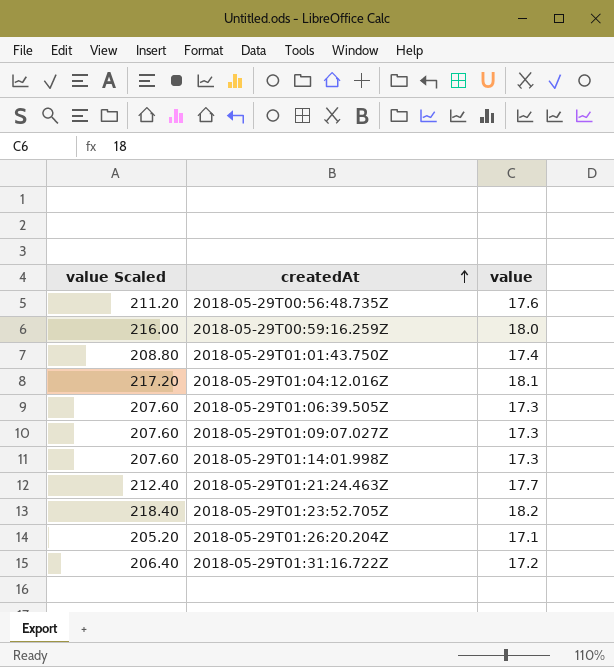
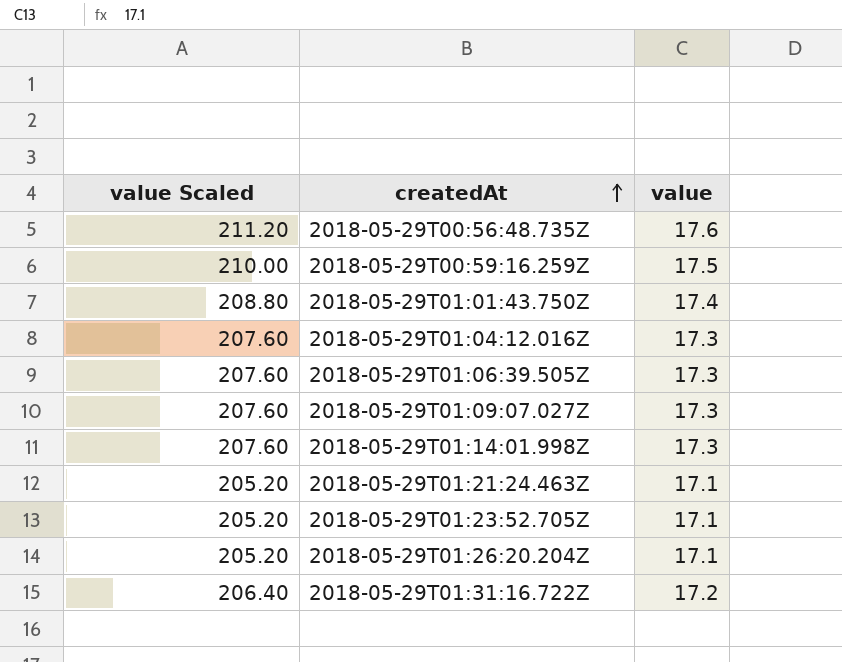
2018-05-29T00:59:16.259Z | value Scaled: 216.00 -> 210.00
2018-05-29T00:59:16.259Z | value: 18.0 -> 17.5
2018-05-29T01:04:12.016Z | value Scaled: 217.20 -> 207.60
2018-05-29T01:04:12.016Z | value: 18.1 -> 17.3
2018-05-29T01:21:24.463Z | value Scaled: 212.40 -> 205.20
2018-05-29T01:21:24.463Z | value: 17.7 -> 17.1
2018-05-29T01:23:52.705Z | value Scaled: 218.40 -> 205.20
2018-05-29T01:23:52.705Z | value: 18.2 -> 17.1

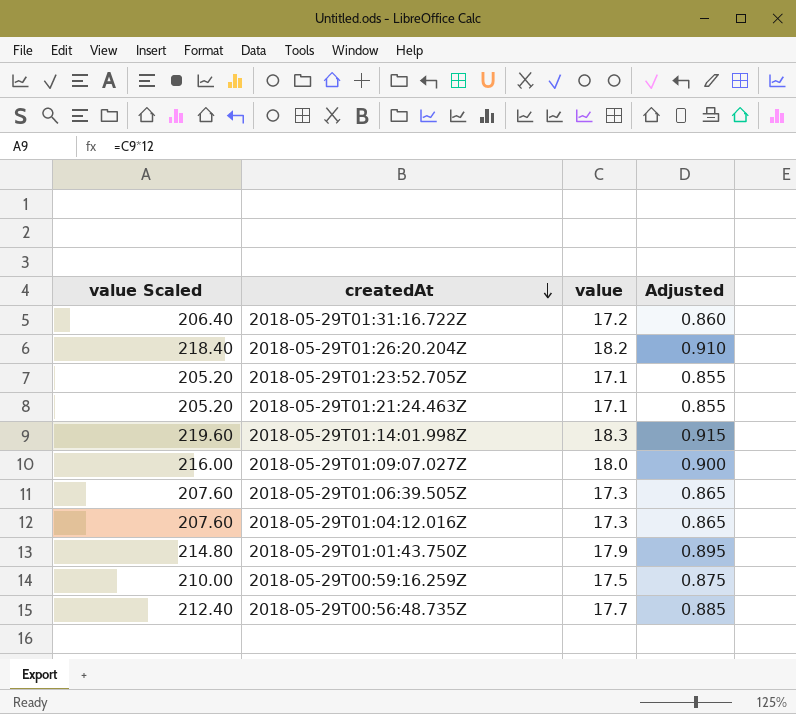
row order: createdAt ascending -> createdAt descending
column Adjusted | formula: none -> [value] * 0.05
2018-05-29T01:26:20.204Z | value Scaled: 205.20 -> 218.40
2018-05-29T01:26:20.204Z | value: 17.1 -> 18.2
2018-05-29T01:14:01.998Z | value Scaled: 207.60 -> 219.60
2018-05-29T01:14:01.998Z | value: 17.3 -> 18.3
2018-05-29T01:09:07.027Z | value Scaled: 207.60 -> 216.00
2018-05-29T01:09:07.027Z | value: 17.3 -> 18.0
2018-05-29T01:01:43.750Z | value Scaled: 208.80 -> 214.80
2018-05-29T01:01:43.750Z | value: 17.4 -> 17.9
2018-05-29T00:56:48.735Z | value Scaled: 211.20 -> 212.40
2018-05-29T00:56:48.735Z | value: 17.6 -> 17.7

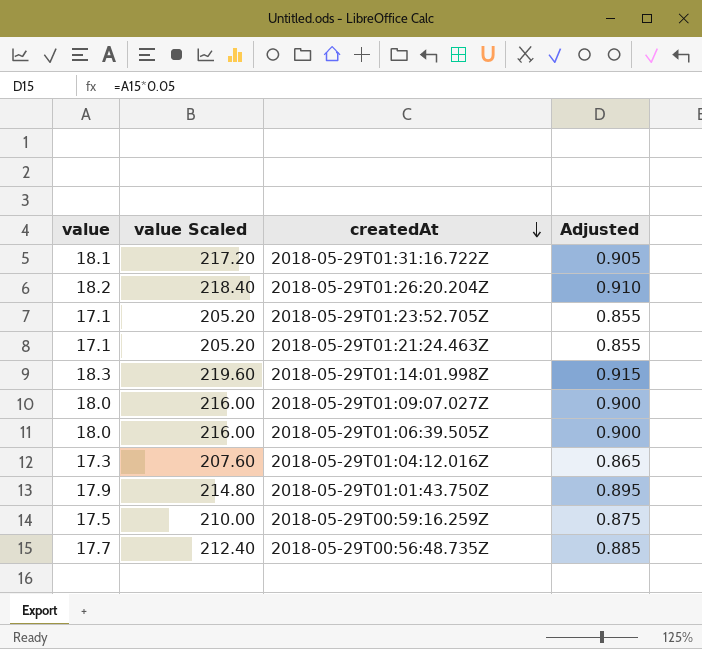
column value | position: 3 -> 1
2018-05-29T01:31:16.722Z | value: 17.2 -> 18.1
2018-05-29T01:31:16.722Z | value Scaled: 206.40 -> 217.20
2018-05-29T01:31:16.722Z | Adjusted: 0.860 -> 0.905
2018-05-29T01:06:39.505Z | value: 17.3 -> 18.0
2018-05-29T01:06:39.505Z | value Scaled: 207.60 -> 216.00
2018-05-29T01:06:39.505Z | Adjusted: 0.865 -> 0.900

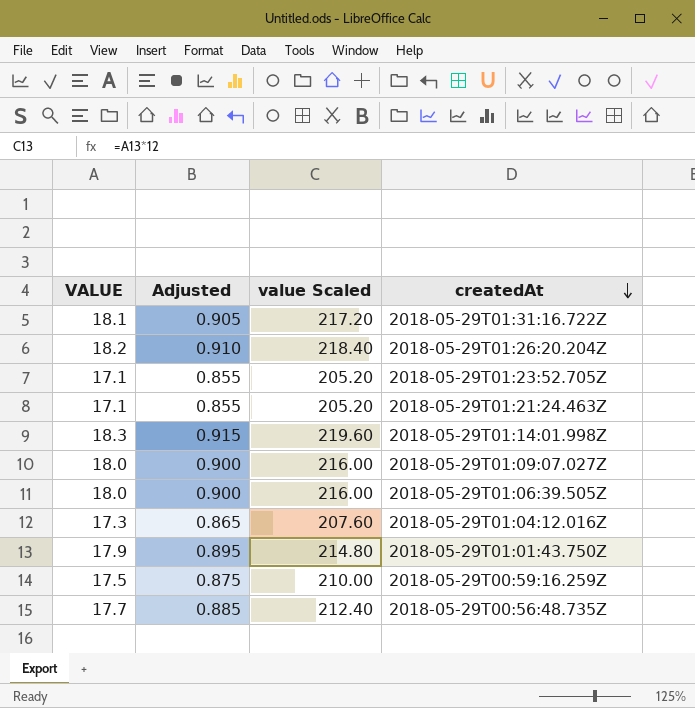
column name: value -> VALUE
column Adjusted | position: 4 -> 2

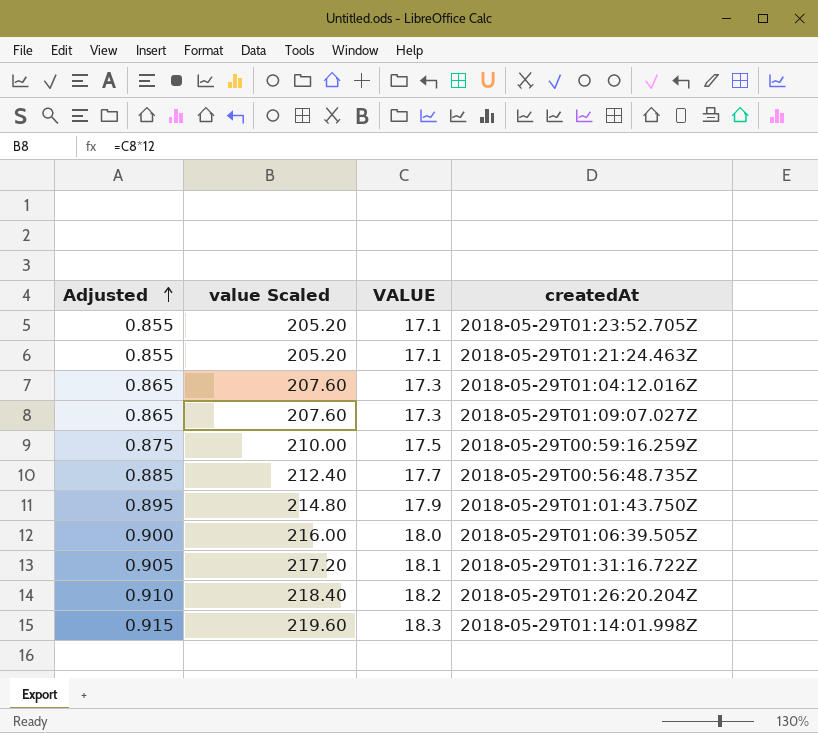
row order: createdAt descending -> Adjusted ascending
column VALUE | position: 1 -> 3
2018-05-29T01:09:07.027Z | Adjusted: 0.900 -> 0.865
2018-05-29T01:09:07.027Z | value Scaled: 216.00 -> 207.60
2018-05-29T01:09:07.027Z | VALUE: 18.0 -> 17.3

